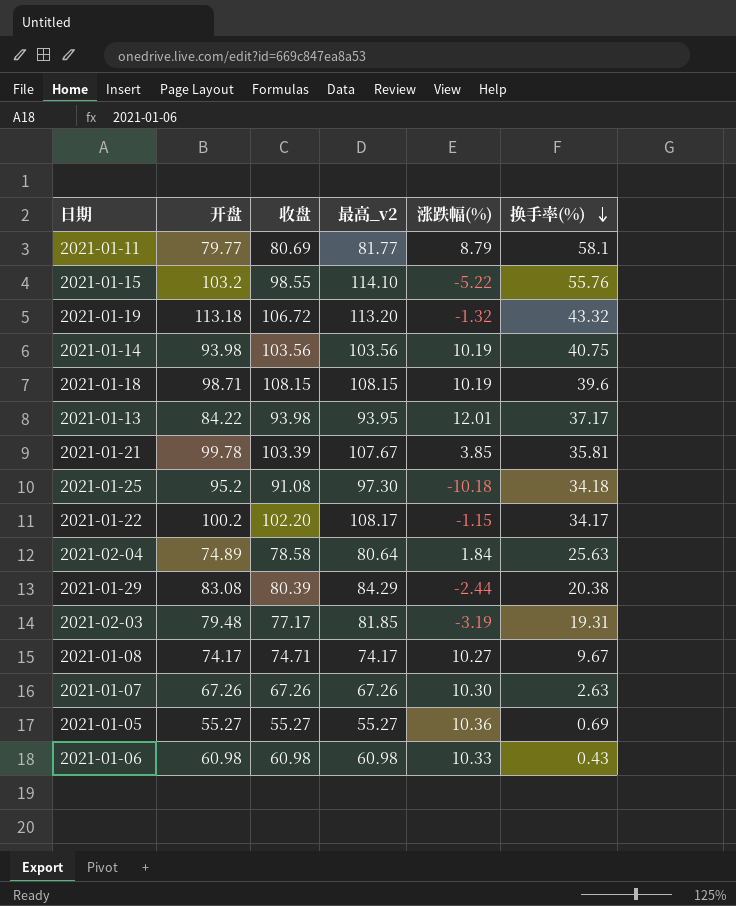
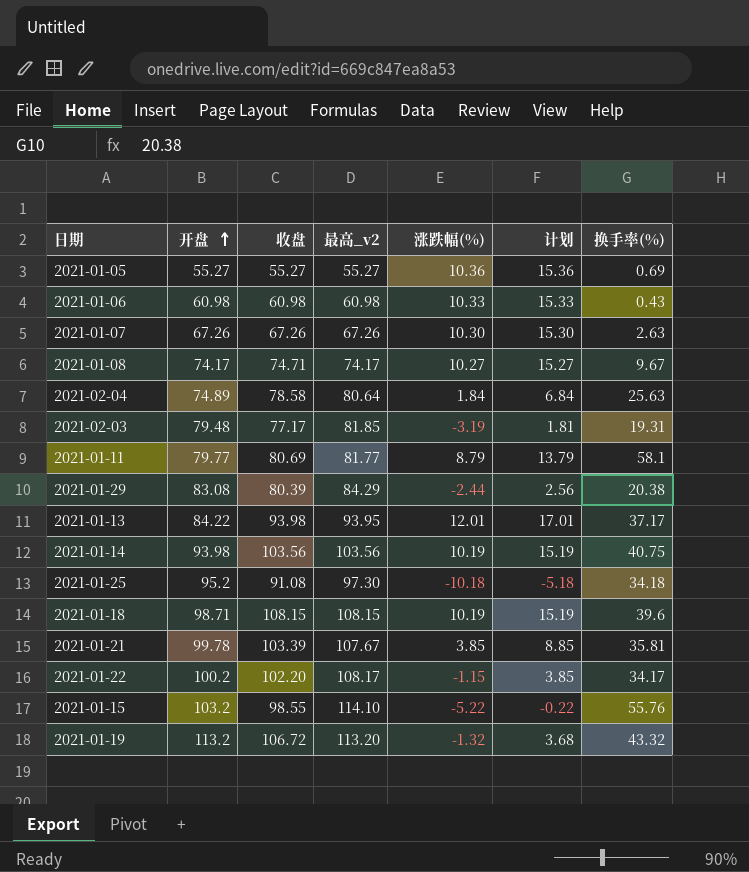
row order: 换手率(%) descending -> 开盘 ascending
column 计划 | formula: none -> [涨跌幅(%)] + 5
2021-01-19 | 开盘: 113.18 -> 113.2

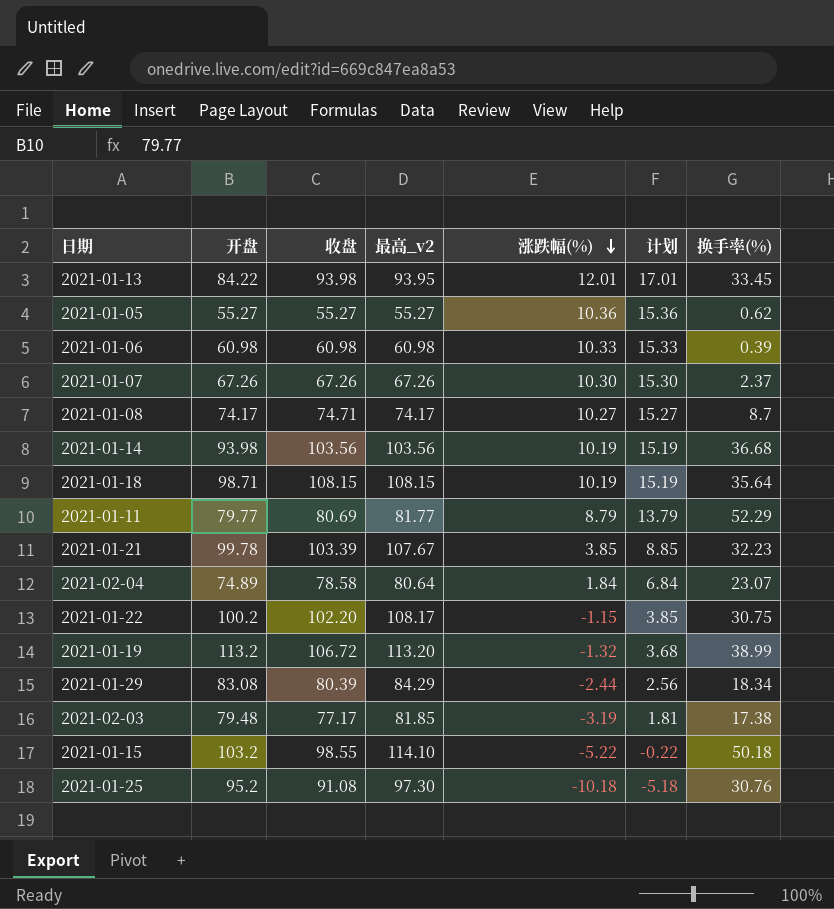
row order: 开盘 ascending -> 涨跌幅(%) descending
2021-01-13 | 换手率(%): 37.17 -> 33.45
2021-01-05 | 换手率(%): 0.69 -> 0.62
2021-01-06 | 换手率(%): 0.43 -> 0.39
2021-01-07 | 换手率(%): 2.63 -> 2.37
2021-01-08 | 换手率(%): 9.67 -> 8.7
2021-01-14 | 换手率(%): 40.75 -> 36.68
2021-01-18 | 换手率(%): 39.6 -> 35.64
2021-01-11 | 换手率(%): 58.1 -> 52.29
2021-01-21 | 换手率(%): 35.81 -> 32.23
2021-02-04 | 换手率(%): 25.63 -> 23.07
2021-01-22 | 换手率(%): 34.17 -> 30.75
2021-01-19 | 换手率(%): 43.32 -> 38.99
2021-01-29 | 换手率(%): 20.38 -> 18.34
2021-02-03 | 换手率(%): 19.31 -> 17.38
2021-01-15 | 换手率(%): 55.76 -> 50.18
2021-01-25 | 换手率(%): 34.18 -> 30.76

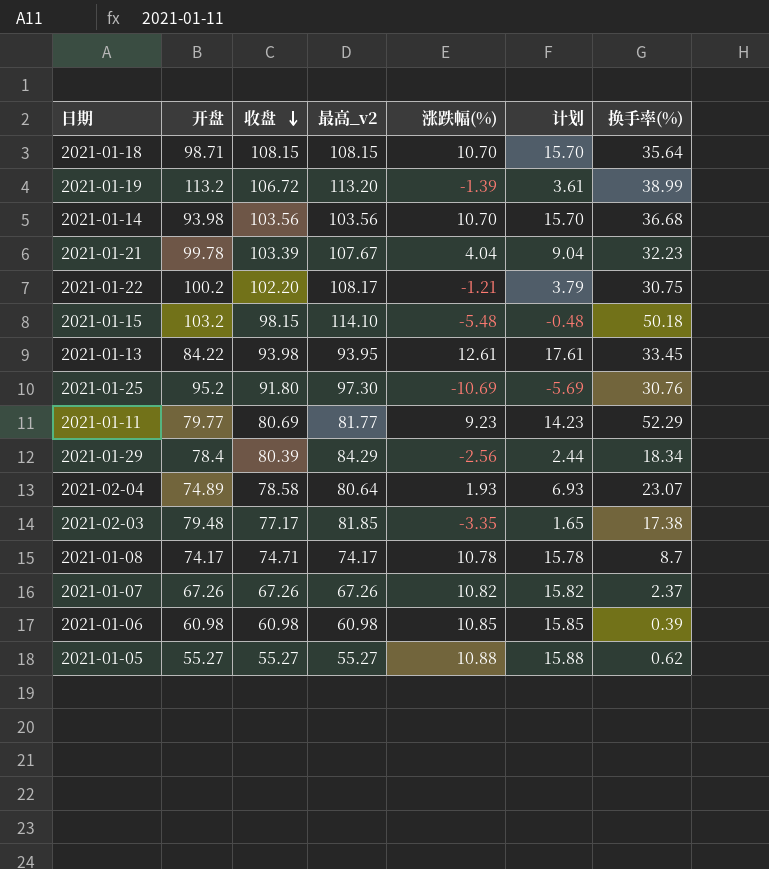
row order: 涨跌幅(%) descending -> 收盘 descending
2021-01-18 | 涨跌幅(%): 10.19 -> 10.70
2021-01-18 | 计划: 15.19 -> 15.70
2021-01-19 | 涨跌幅(%): -1.32 -> -1.39
2021-01-19 | 计划: 3.68 -> 3.61
2021-01-14 | 涨跌幅(%): 10.19 -> 10.70
2021-01-14 | 计划: 15.19 -> 15.70
2021-01-21 | 涨跌幅(%): 3.85 -> 4.04
2021-01-21 | 计划: 8.85 -> 9.04
2021-01-22 | 涨跌幅(%): -1.15 -> -1.21
2021-01-22 | 计划: 3.85 -> 3.79
2021-01-15 | 收盘: 98.55 -> 98.15
2021-01-15 | 涨跌幅(%): -5.22 -> -5.48
2021-01-15 | 计划: -0.22 -> -0.48
2021-01-13 | 涨跌幅(%): 12.01 -> 12.61
2021-01-13 | 计划: 17.01 -> 17.61
2021-01-25 | 收盘: 91.08 -> 91.80
2021-01-25 | 涨跌幅(%): -10.18 -> -10.69
2021-01-25 | 计划: -5.18 -> -5.69
2021-01-11 | 涨跌幅(%): 8.79 -> 9.23
2021-01-11 | 计划: 13.79 -> 14.23
2021-01-29 | 开盘: 83.08 -> 78.4
2021-01-29 | 涨跌幅(%): -2.44 -> -2.56
2021-01-29 | 计划: 2.56 -> 2.44
2021-02-04 | 涨跌幅(%): 1.84 -> 1.93
2021-02-04 | 计划: 6.84 -> 6.93
2021-02-03 | 涨跌幅(%): -3.19 -> -3.35
2021-02-03 | 计划: 1.81 -> 1.65
2021-01-08 | 涨跌幅(%): 10.27 -> 10.78
2021-01-08 | 计划: 15.27 -> 15.78
2021-01-07 | 涨跌幅(%): 10.30 -> 10.82
2021-01-07 | 计划: 15.30 -> 15.82
2021-01-06 | 涨跌幅(%): 10.33 -> 10.85
2021-01-06 | 计划: 15.33 -> 15.85
2021-01-05 | 涨跌幅(%): 10.36 -> 10.88
2021-01-05 | 计划: 15.36 -> 15.88

